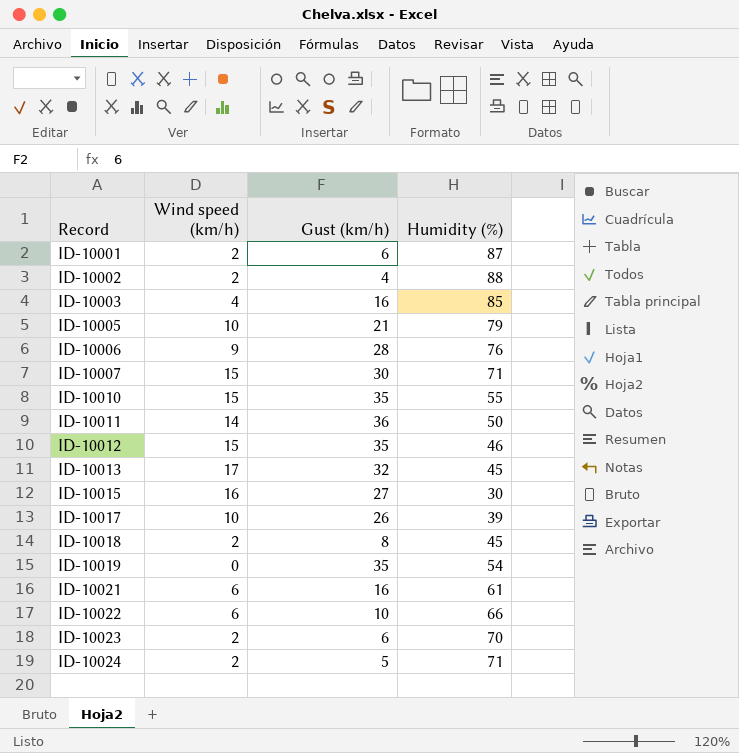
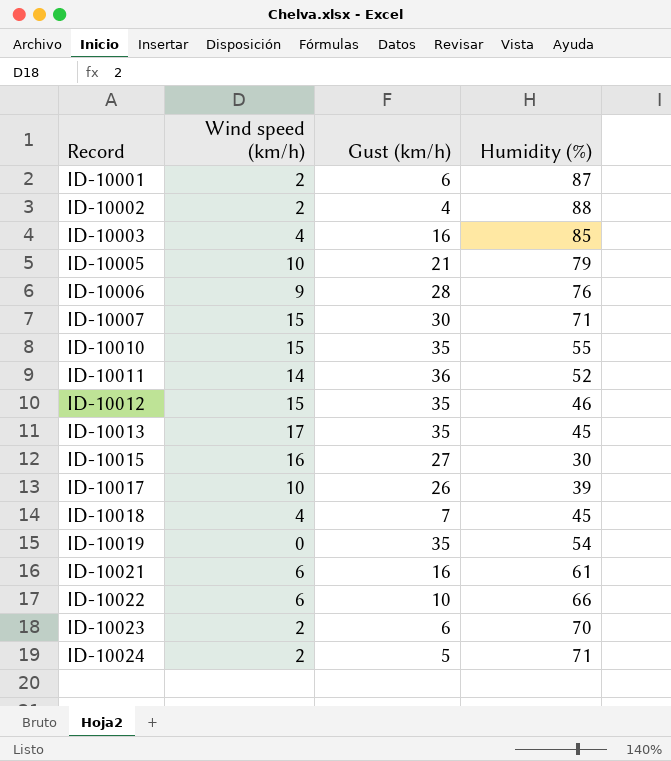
ID-10011 | Humidity (%): 50 -> 52
ID-10013 | Gust (km/h): 32 -> 35
ID-10018 | Wind speed (km/h): 2 -> 4
ID-10018 | Gust (km/h): 8 -> 7

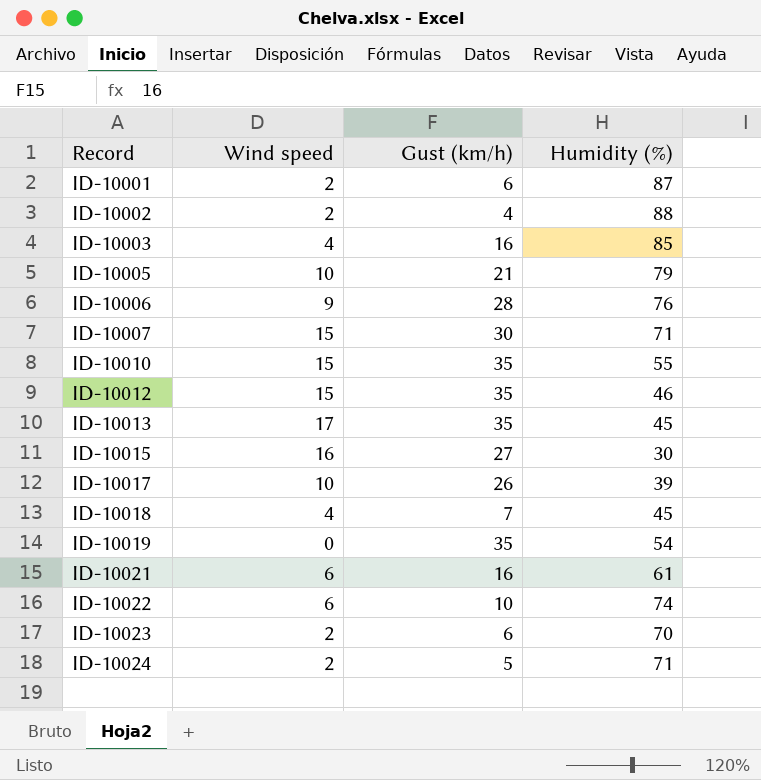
column name: Wind speed (km/h) -> Wind speed
row ID-10011: 14 | 36 | 52 -> none
ID-10022 | Humidity (%): 66 -> 74

